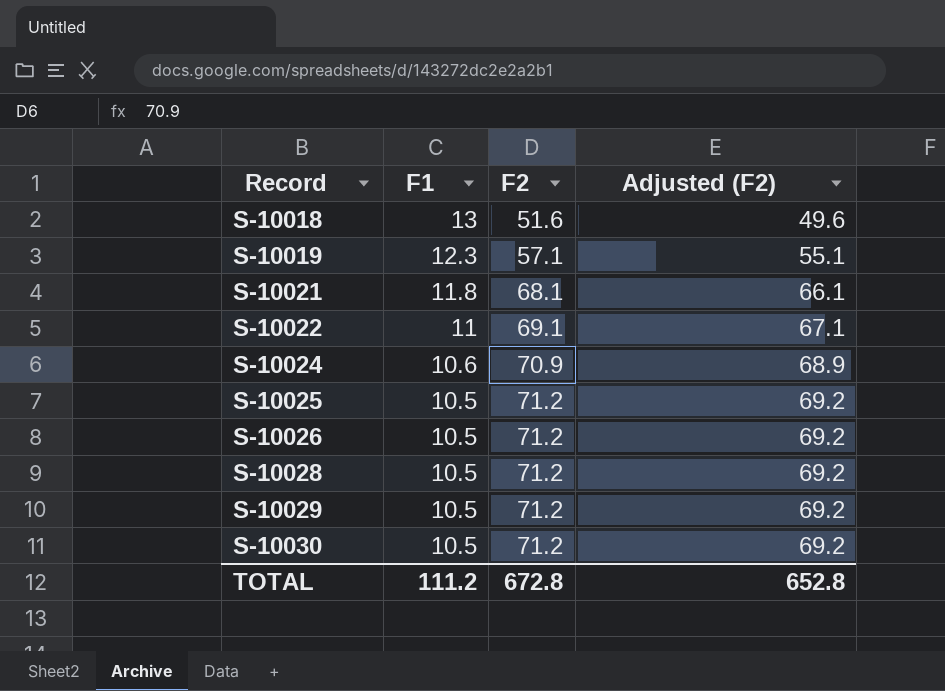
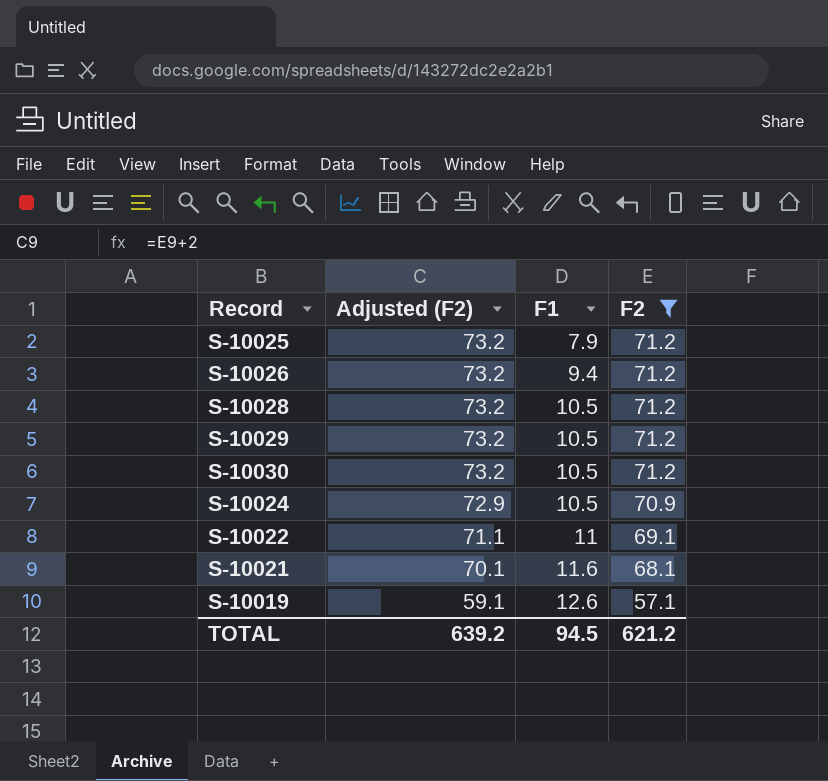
filter: none -> F2 != 51.6
row order: Record ascending -> Adjusted (F2) descending
column Adjusted (F2) | formula: [F2] - 2 -> [F2] + 2
column Adjusted (F2) | position: 4 -> 2
S-10025 | F1: 10.5 -> 7.9
S-10026 | F1: 10.5 -> 9.4
S-10024 | F1: 10.6 -> 10.5
S-10021 | F1: 11.8 -> 11.6
S-10019 | F1: 12.3 -> 12.6
TOTAL | Adjusted (F2): 652.8 -> 639.2
TOTAL | F1: 111.2 -> 94.5
TOTAL | F2: 672.8 -> 621.2

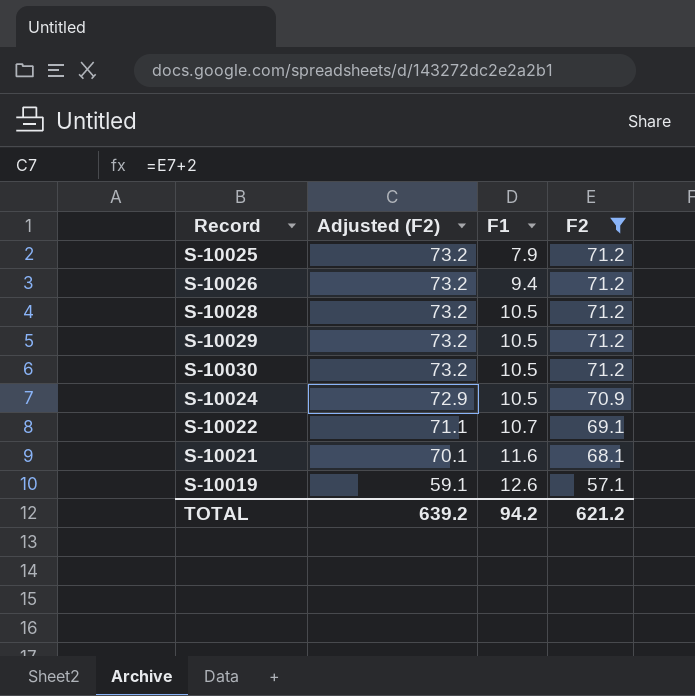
S-10022 | F1: 11 -> 10.7
TOTAL | F1: 94.5 -> 94.2

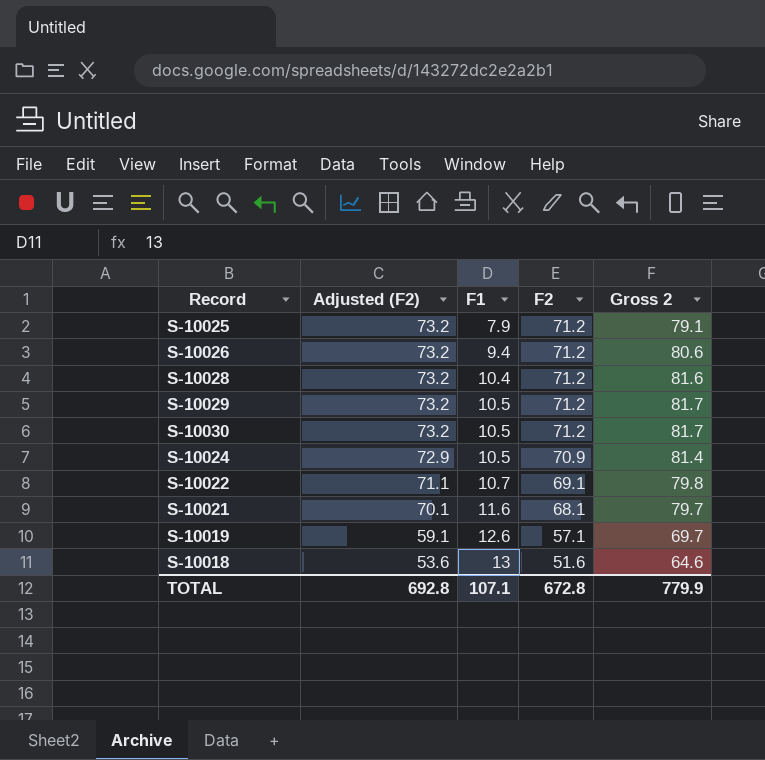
filter: F2 != 51.6 -> none
column Gross 2 | formula: none -> [F1] + [F2]
S-10028 | F1: 10.5 -> 10.4
TOTAL | Adjusted (F2): 639.2 -> 692.8
TOTAL | F1: 94.2 -> 107.1
TOTAL | F2: 621.2 -> 672.8

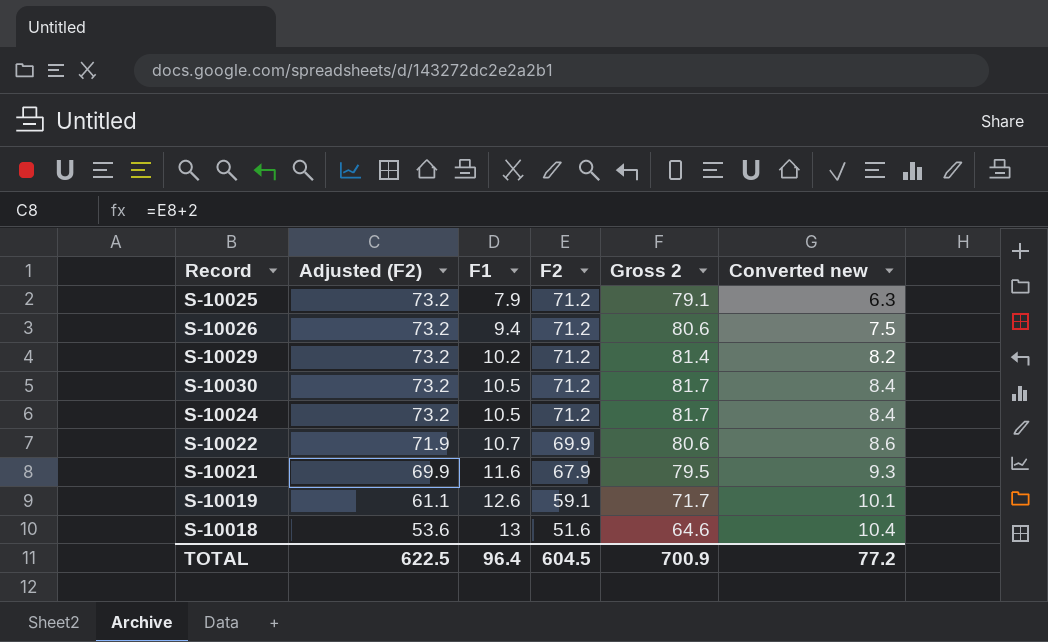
column Converted new | formula: none -> [F1] * 0.8
row S-10028: 73.2 | 10.4 | 71.2 | 81.6 -> none
S-10029 | F1: 10.5 -> 10.2
S-10029 | Gross 2: 81.7 -> 81.4
S-10024 | Adjusted (F2): 72.9 -> 73.2
S-10024 | F2: 70.9 -> 71.2
S-10024 | Gross 2: 81.4 -> 81.7
S-10022 | Adjusted (F2): 71.1 -> 71.9
S-10022 | F2: 69.1 -> 69.9
S-10022 | Gross 2: 79.8 -> 80.6
S-10021 | Adjusted (F2): 70.1 -> 69.9
S-10021 | F2: 68.1 -> 67.9
S-10021 | Gross 2: 79.7 -> 79.5
S-10019 | Adjusted (F2): 59.1 -> 61.1
S-10019 | F2: 57.1 -> 59.1
S-10019 | Gross 2: 69.7 -> 71.7
TOTAL | Adjusted (F2): 692.8 -> 622.5
TOTAL | F1: 107.1 -> 96.4
TOTAL | F2: 672.8 -> 604.5
TOTAL | Gross 2: 779.9 -> 700.9

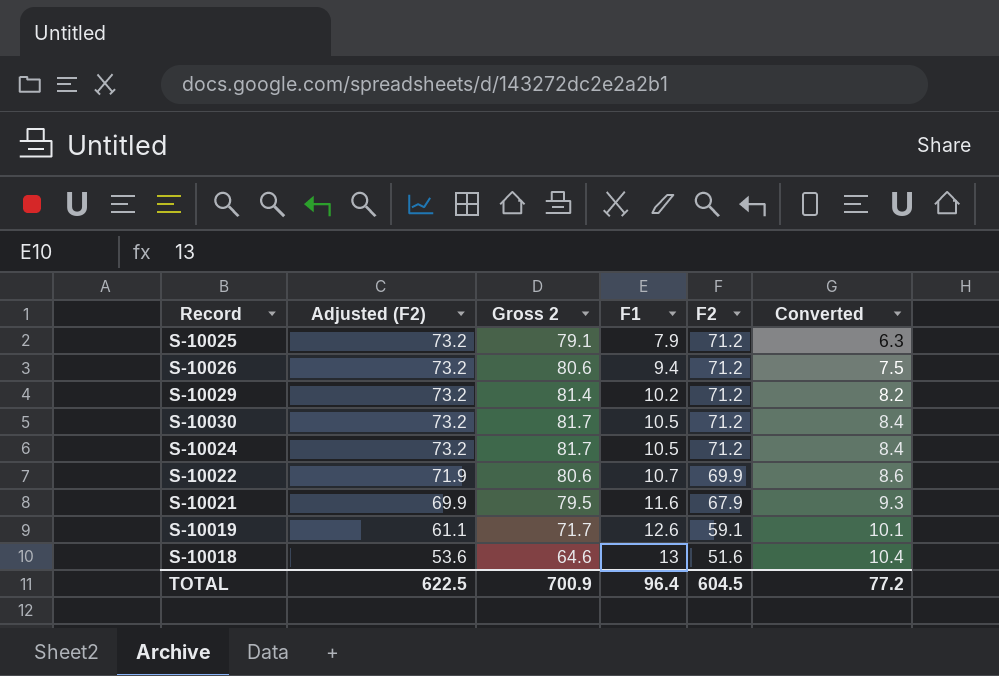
column Gross 2 | position: 5 -> 3
column name: Converted new -> Converted

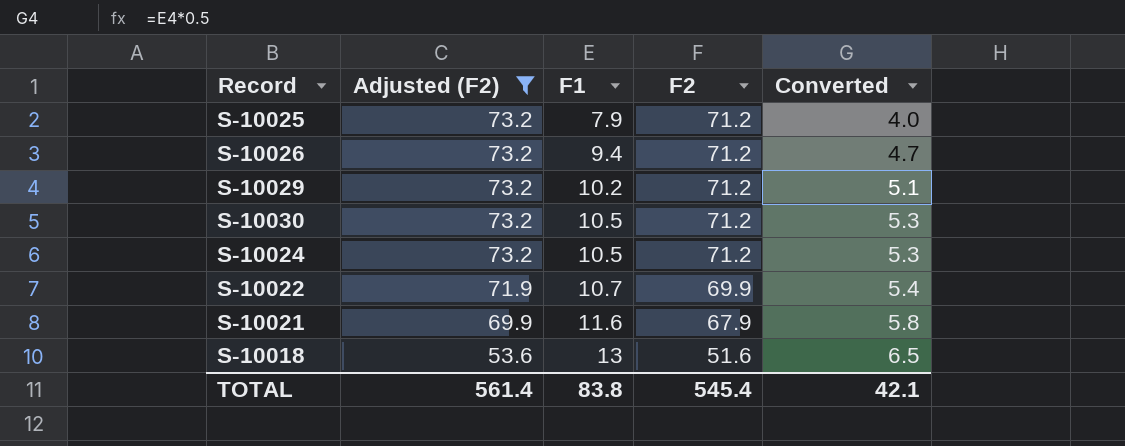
filter: none -> Adjusted (F2) != 61.1
column Gross 2 | formula: [F1] + [F2] -> none
column Converted | formula: [F1] * 0.8 -> [F1] * 0.5
TOTAL | Adjusted (F2): 622.5 -> 561.4
TOTAL | F1: 96.4 -> 83.8
TOTAL | F2: 604.5 -> 545.4
TOTAL | Converted: 77.2 -> 42.1

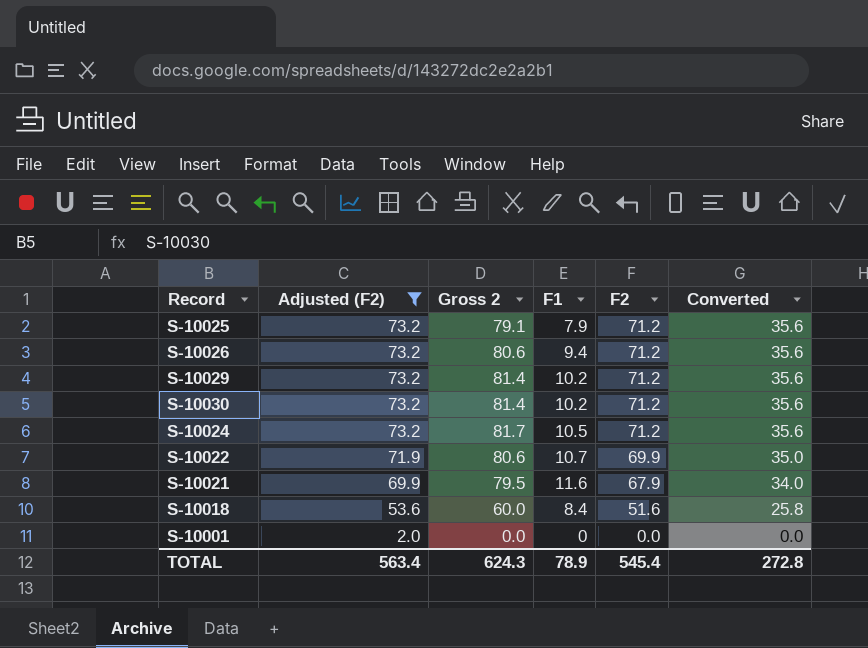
column Gross 2 | formula: none -> [F1] + [F2]
column Converted | formula: [F1] * 0.5 -> [F2] * 0.5
S-10030 | F1: 10.5 -> 10.2
S-10018 | F1: 13 -> 8.4
row S-10001: none -> 2.0 | 0.0 | 0 | 0.0 | 0.0
TOTAL | Adjusted (F2): 561.4 -> 563.4
TOTAL | F1: 83.8 -> 78.9
TOTAL | Converted: 42.1 -> 272.8

